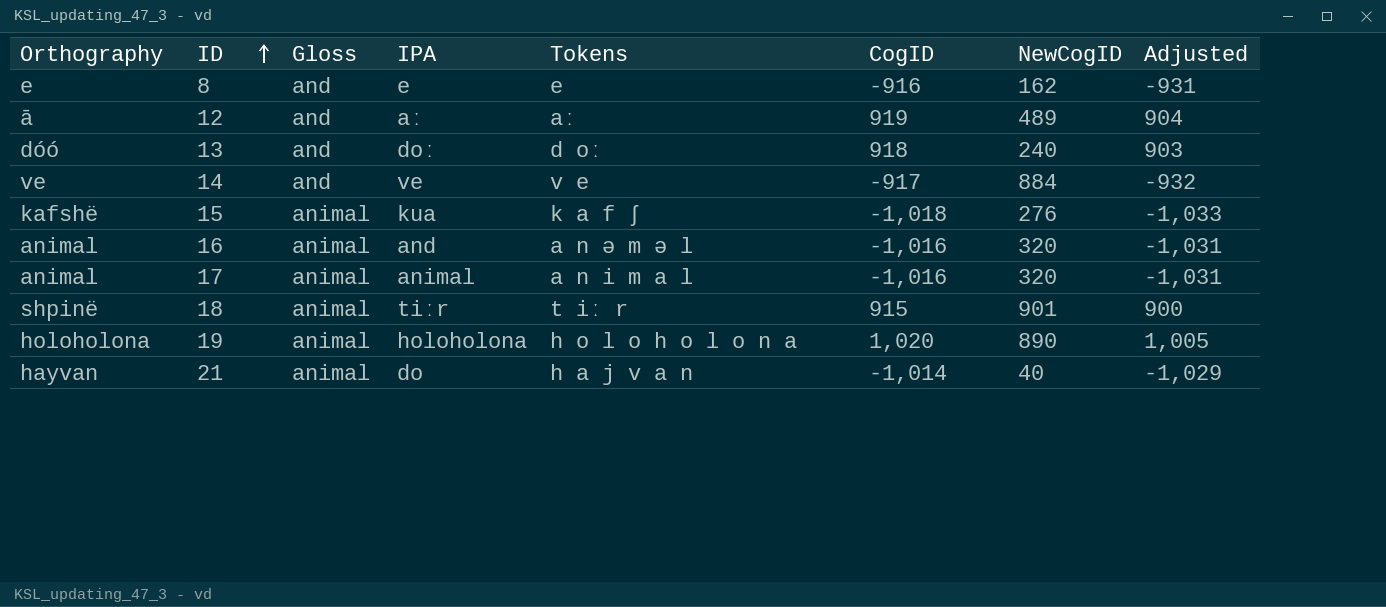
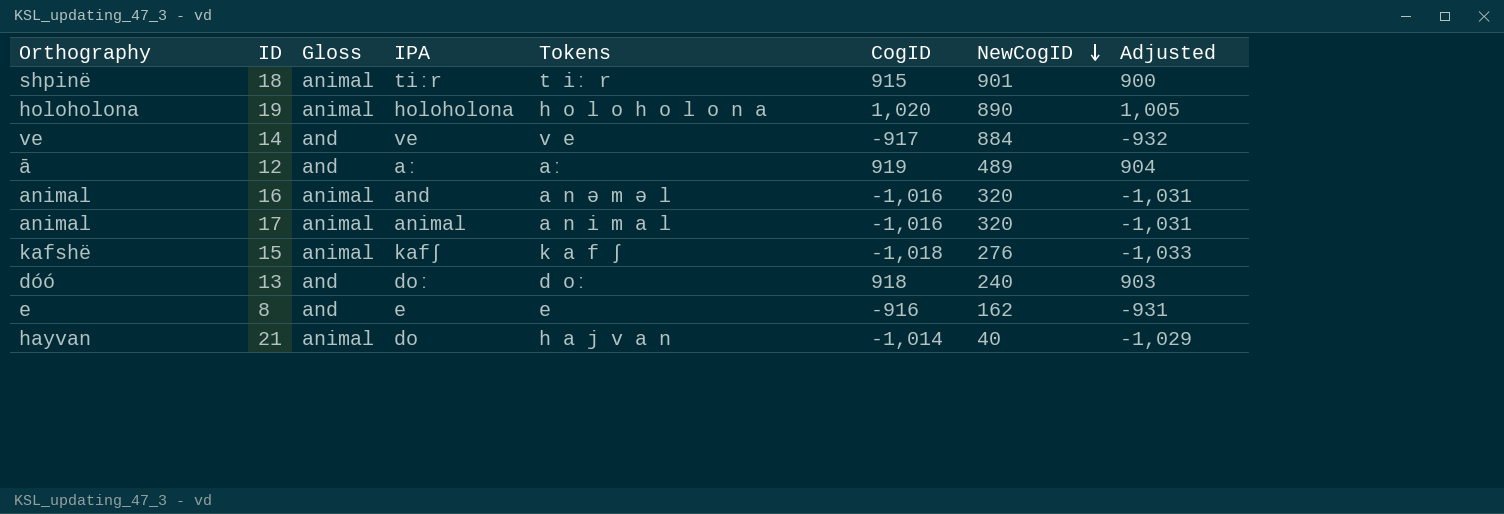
row order: ID ascending -> NewCogID descending
15 | IPA: kua -> kafʃ

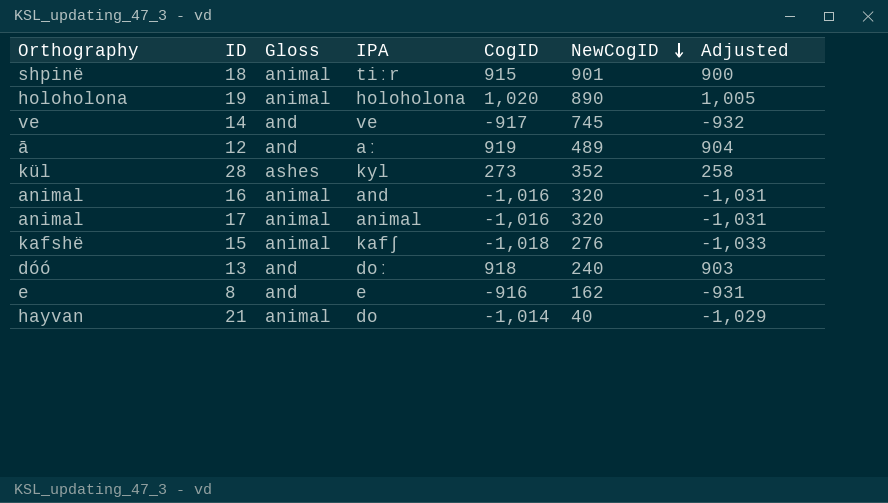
column Tokens | position: 5 -> none
14 | NewCogID: 884 -> 745
row 28: none -> kül | ashes | kyl | 273 | 352 | 258

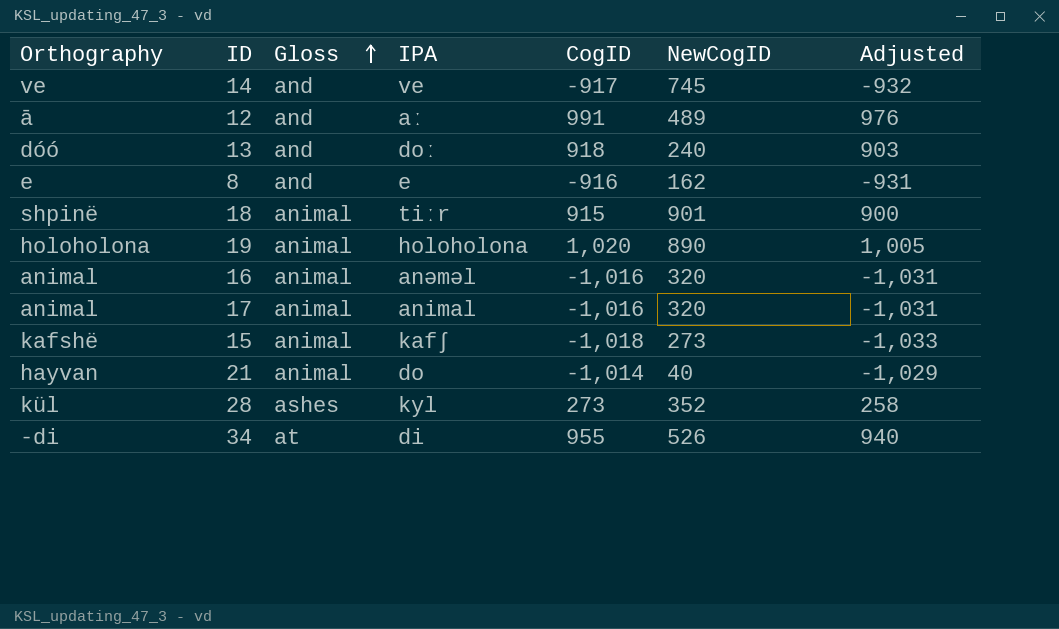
row order: NewCogID descending -> Gloss ascending
12 | CogID: 919 -> 991
12 | Adjusted: 904 -> 976
16 | IPA: and -> anəməl
15 | NewCogID: 276 -> 273
row 34: none -> -di | at | di | 955 | 526 | 940

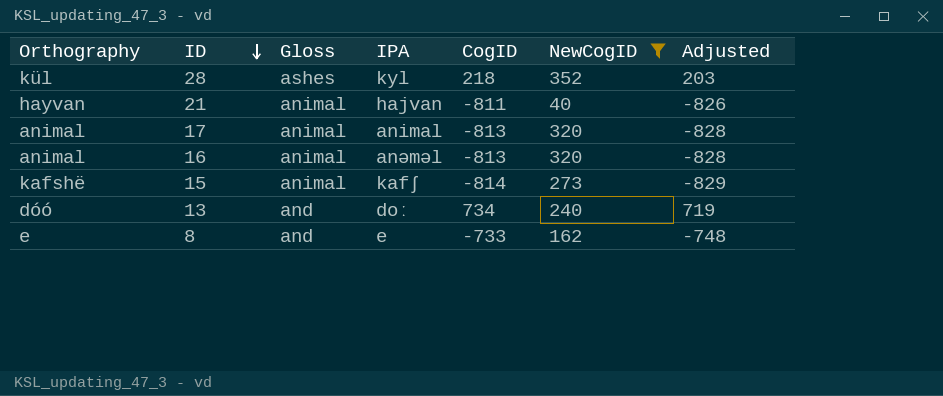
filter: none -> NewCogID <= 352
row order: Gloss ascending -> ID descending
28 | CogID: 273 -> 218
28 | Adjusted: 258 -> 203
21 | IPA: do -> hajvan
21 | CogID: -1,014 -> -811
21 | Adjusted: -1,029 -> -826
17 | CogID: -1,016 -> -813
17 | Adjusted: -1,031 -> -828
16 | CogID: -1,016 -> -813
16 | Adjusted: -1,031 -> -828
15 | CogID: -1,018 -> -814
15 | Adjusted: -1,033 -> -829
13 | CogID: 918 -> 734
13 | Adjusted: 903 -> 719
8 | CogID: -916 -> -733
8 | Adjusted: -931 -> -748

